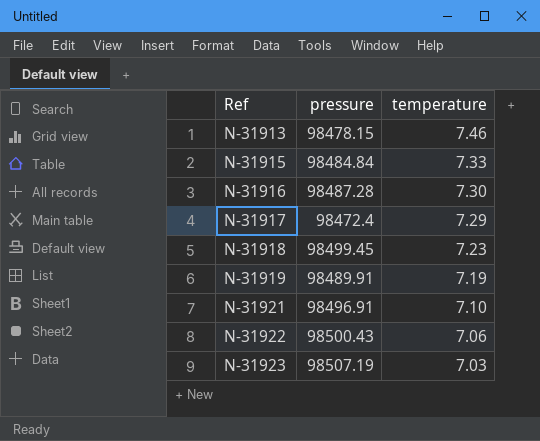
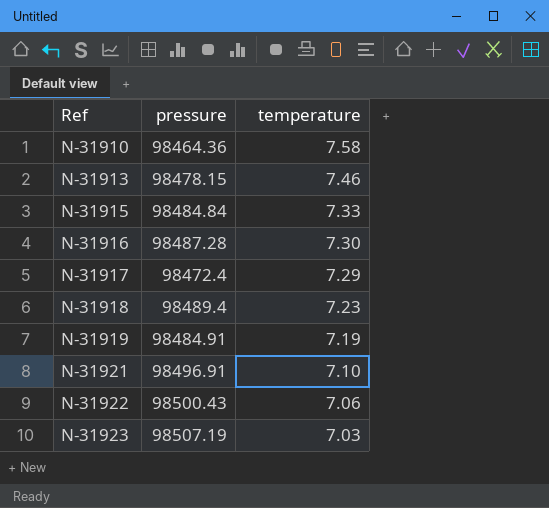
row N-31910: none -> 98464.36 | 7.58
N-31918 | pressure: 98499.45 -> 98489.4
N-31919 | pressure: 98489.91 -> 98484.91

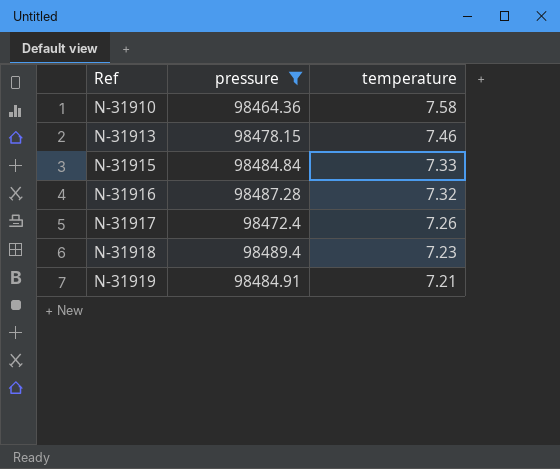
filter: none -> pressure <= 98489.4
N-31916 | temperature: 7.30 -> 7.32
N-31917 | temperature: 7.29 -> 7.26
N-31919 | temperature: 7.19 -> 7.21

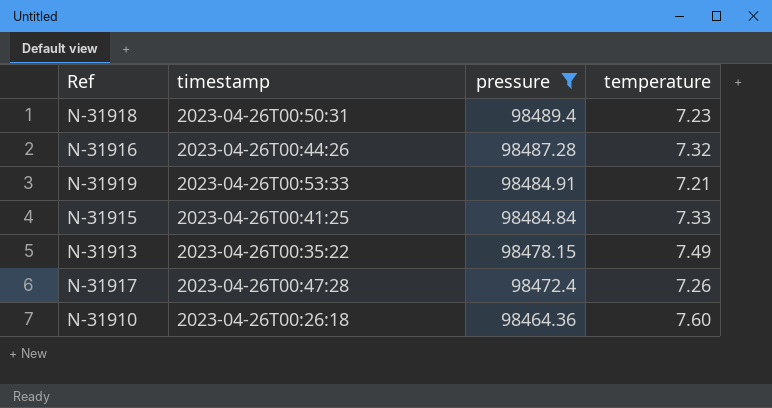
row order: Ref ascending -> pressure descending
column timestamp | position: none -> 2
N-31913 | temperature: 7.46 -> 7.49
N-31910 | temperature: 7.58 -> 7.60

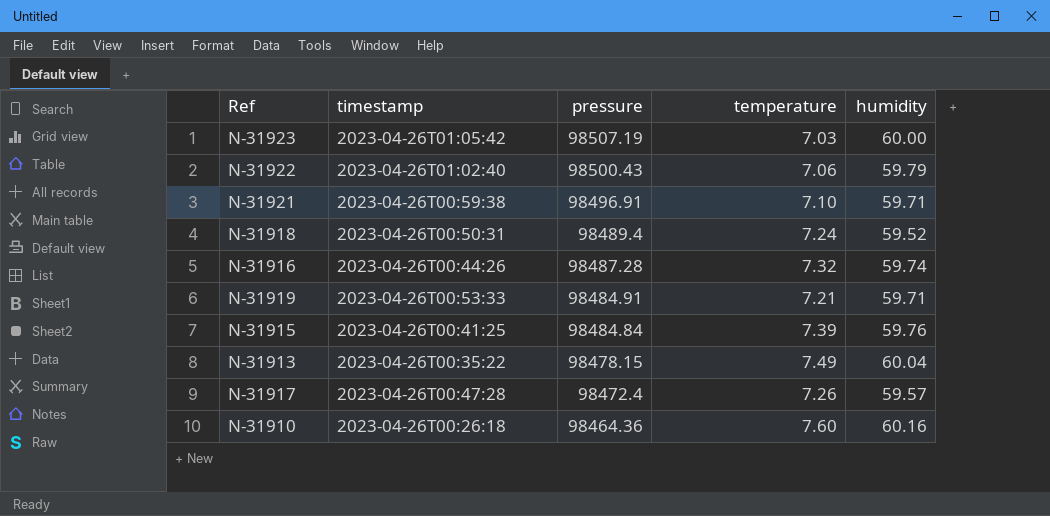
filter: pressure <= 98489.4 -> none
column humidity | position: none -> 5
N-31918 | temperature: 7.23 -> 7.24
N-31915 | temperature: 7.33 -> 7.39

